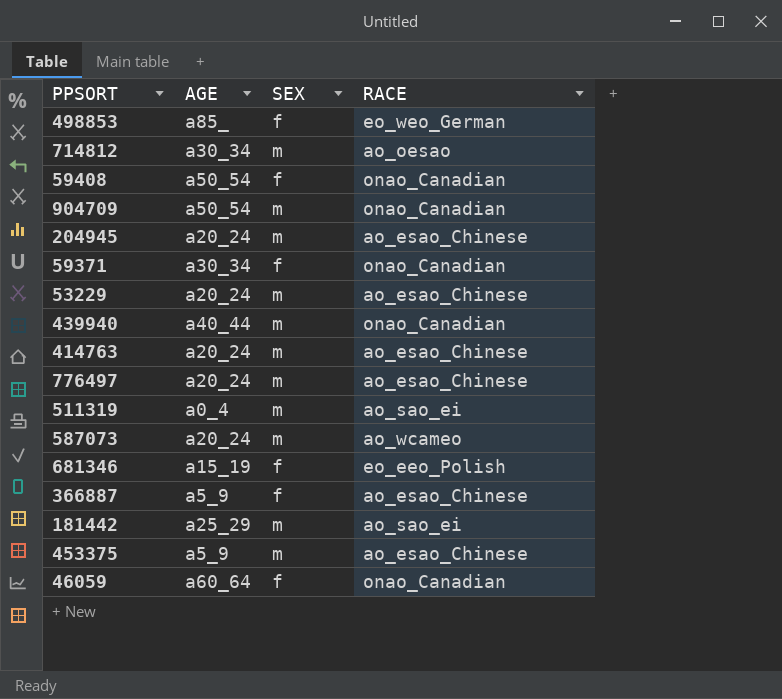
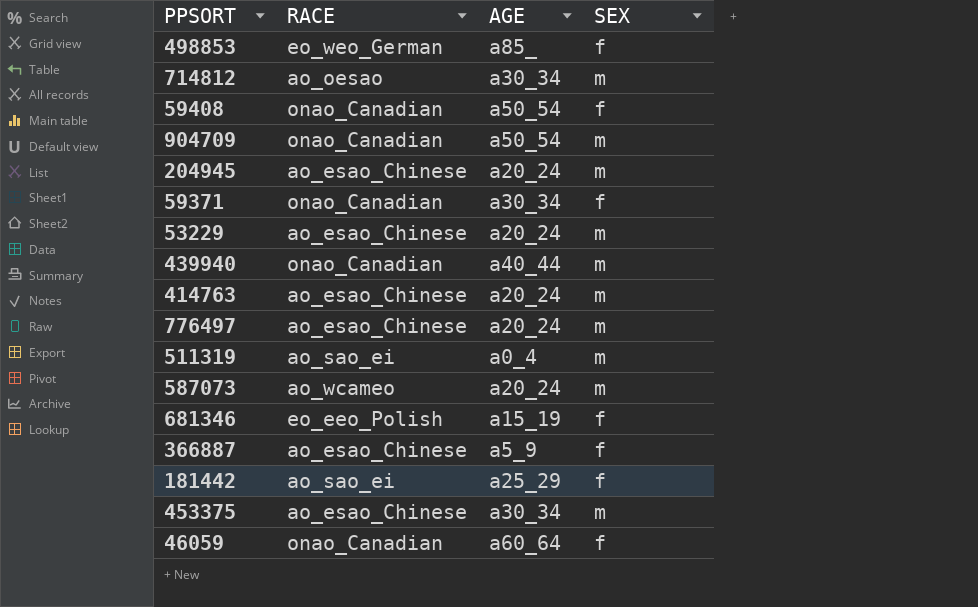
column RACE | position: 4 -> 2
181442 | SEX: m -> f
453375 | AGE: a5_9 -> a30_34

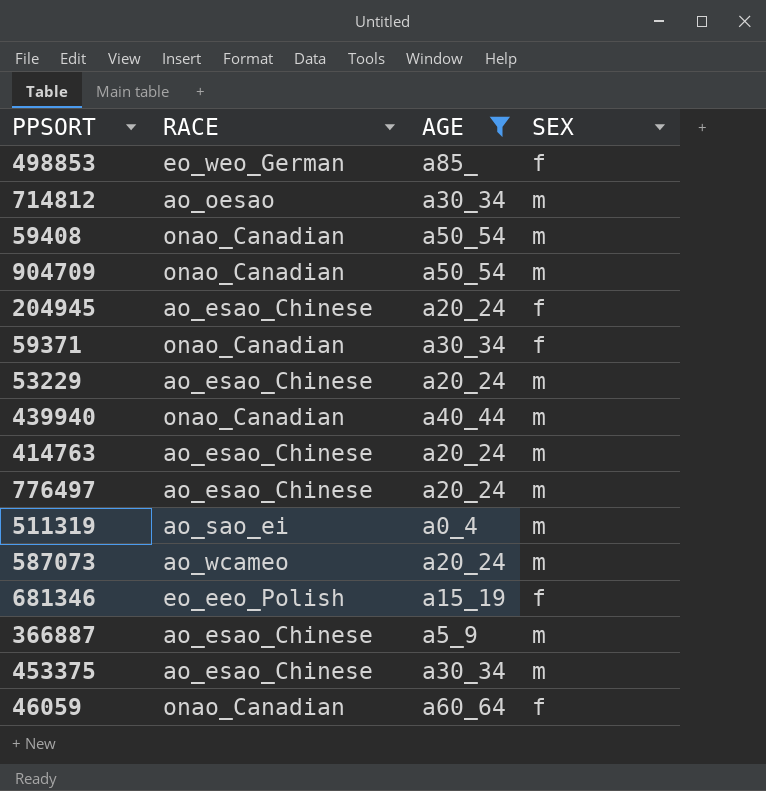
filter: none -> AGE != a25_29
59408 | SEX: f -> m
204945 | SEX: m -> f
366887 | SEX: f -> m

